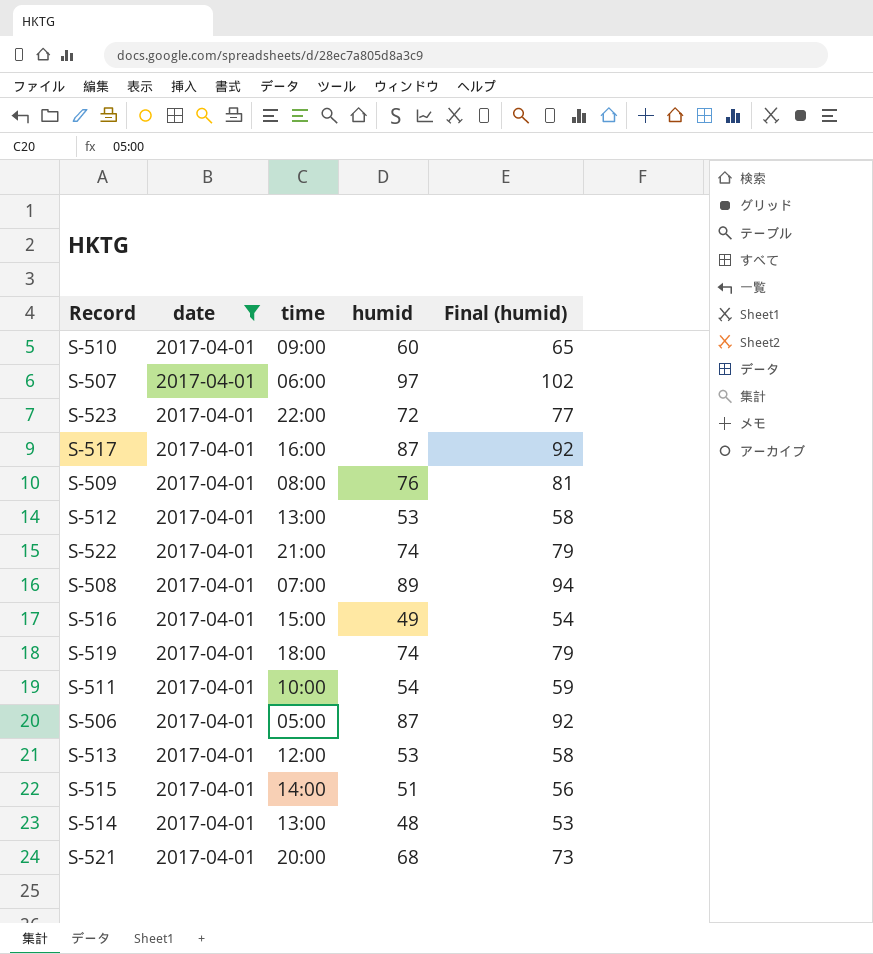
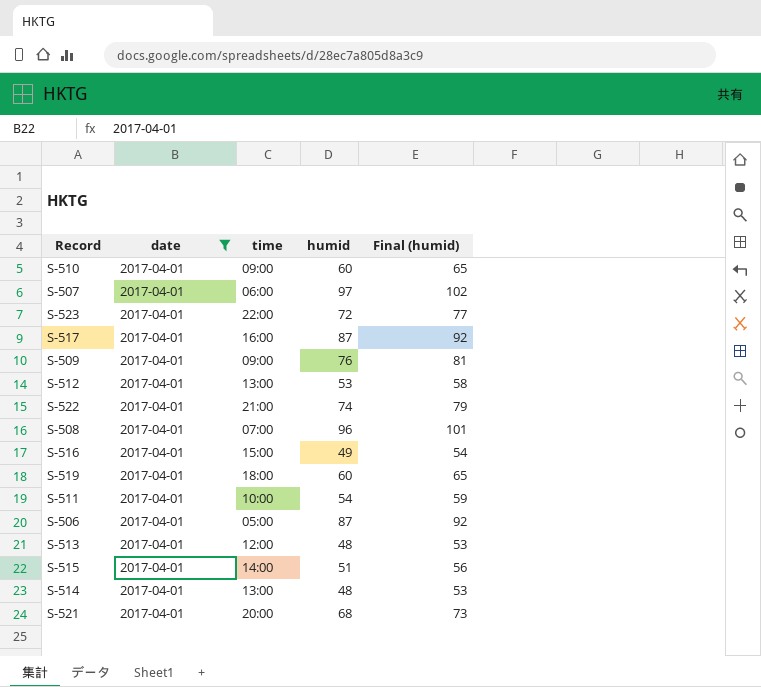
S-509 | time: 08:00 -> 09:00
S-508 | humid: 89 -> 96
S-508 | Final (humid): 94 -> 101
S-519 | humid: 74 -> 60
S-519 | Final (humid): 79 -> 65
S-513 | humid: 53 -> 48
S-513 | Final (humid): 58 -> 53

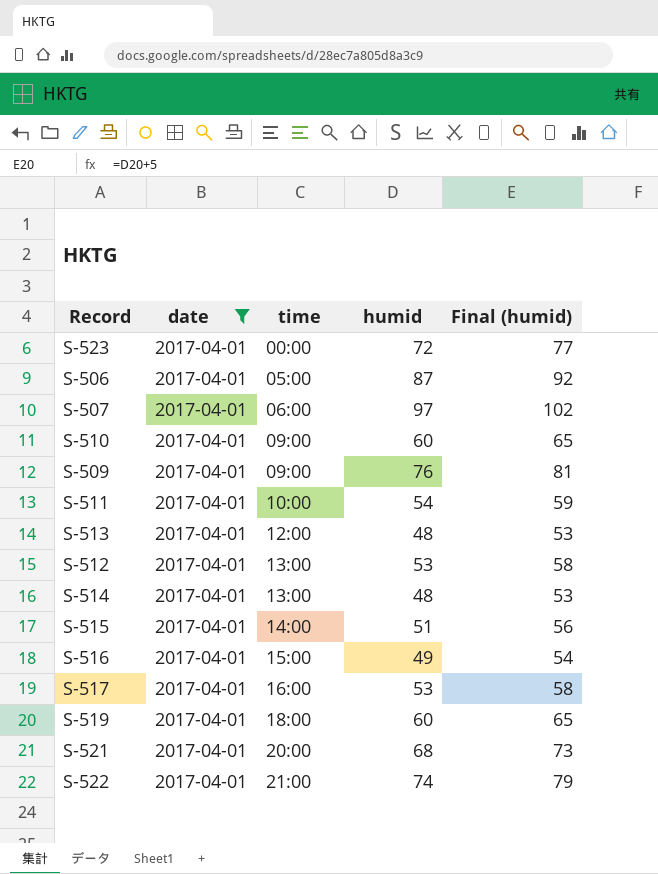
row order: none -> time ascending
row S-508: 2017-04-01 | 07:00 | 96 | 101 -> none
S-523 | time: 22:00 -> 00:00
S-517 | humid: 87 -> 53
S-517 | Final (humid): 92 -> 58

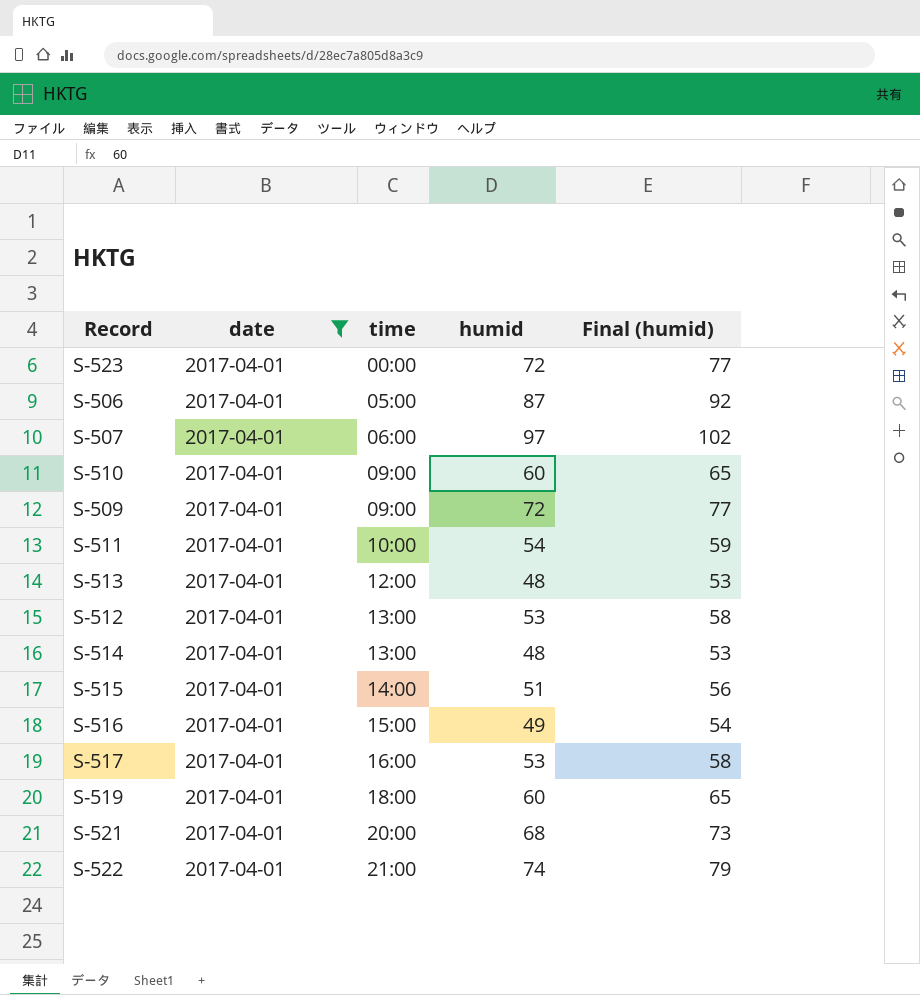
S-509 | humid: 76 -> 72
S-509 | Final (humid): 81 -> 77

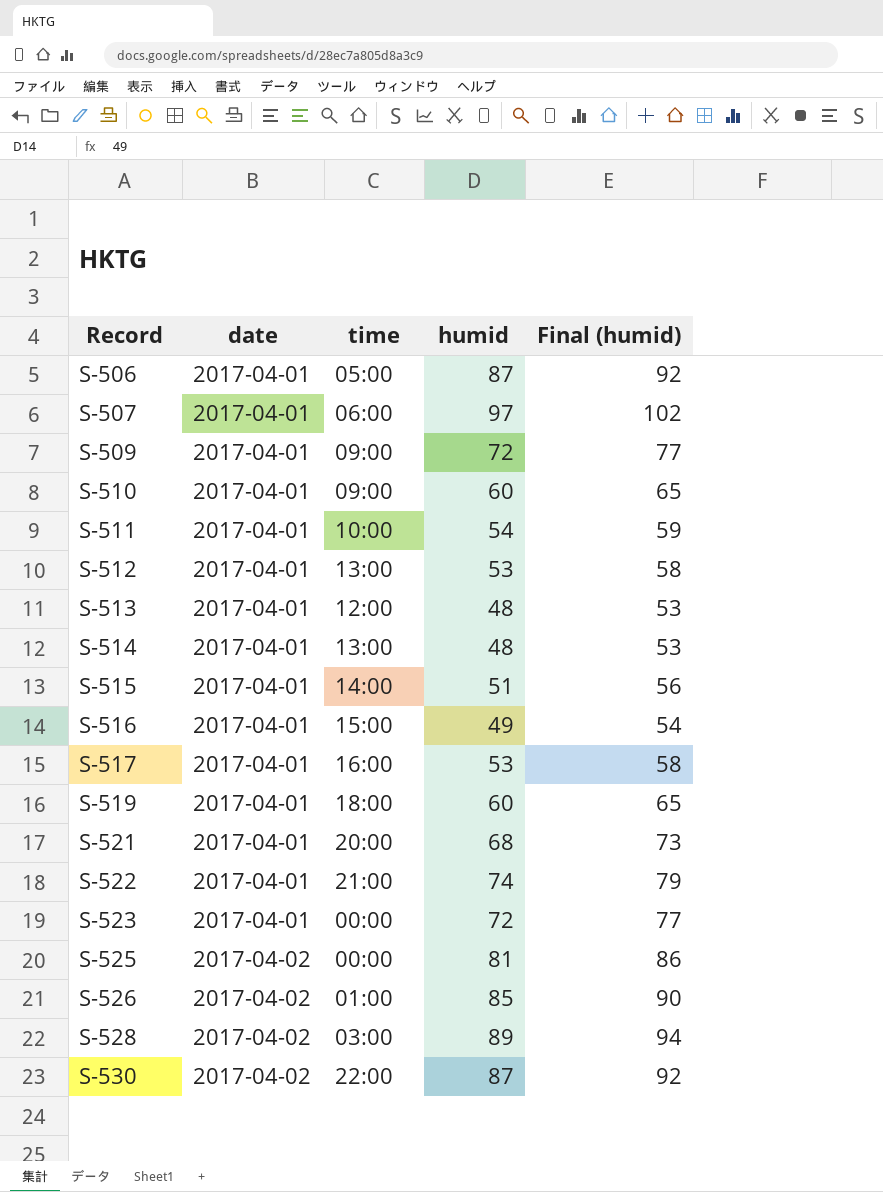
filter: date = 2017-04-01 -> none
row order: time ascending -> Record ascending

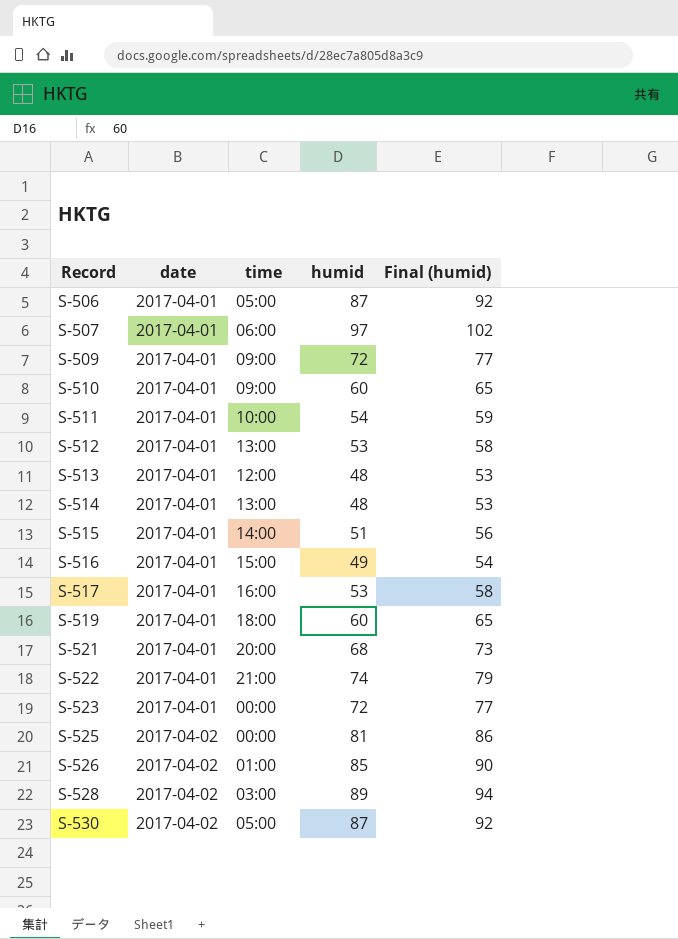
S-530 | time: 22:00 -> 05:00

